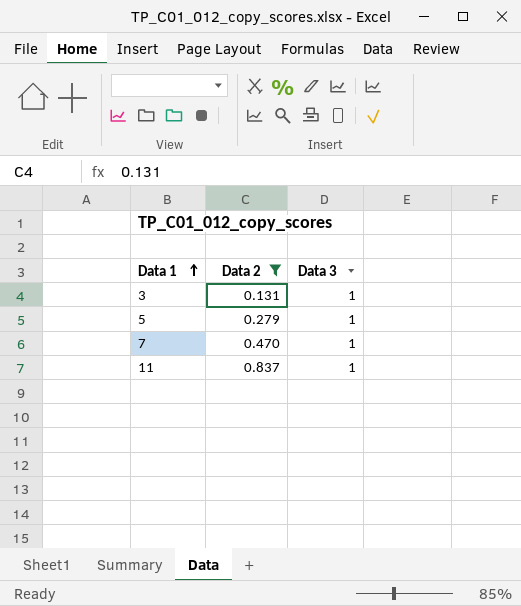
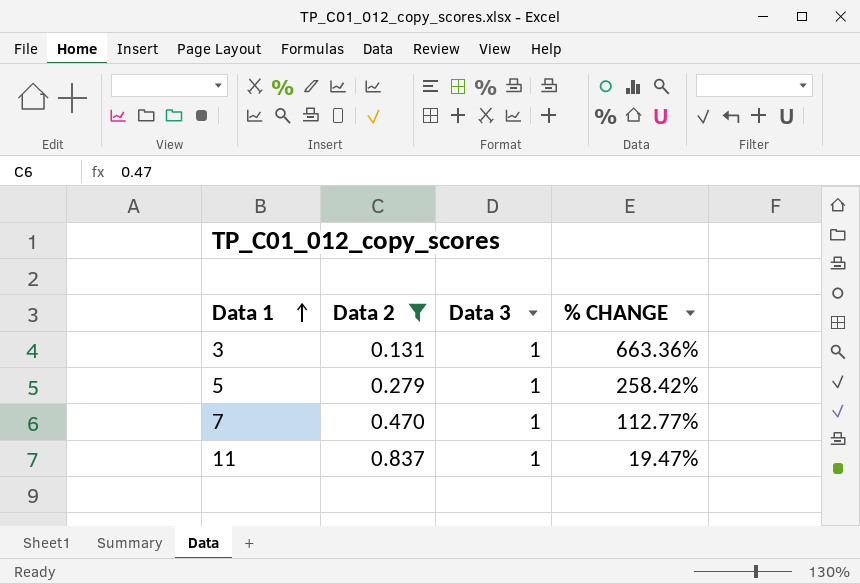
column % CHANGE | formula: none -> ([Data 3] - [Data 2]) / [Data 2]

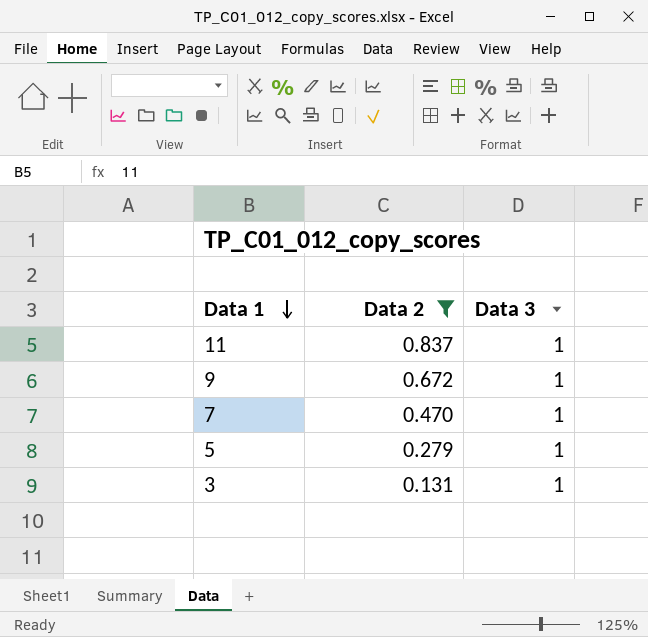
row order: Data 1 ascending -> Data 1 descending
column % CHANGE | formula: ([Data 3] - [Data 2]) / [Data 2] -> none
row 9: none -> 0.672 | 1

